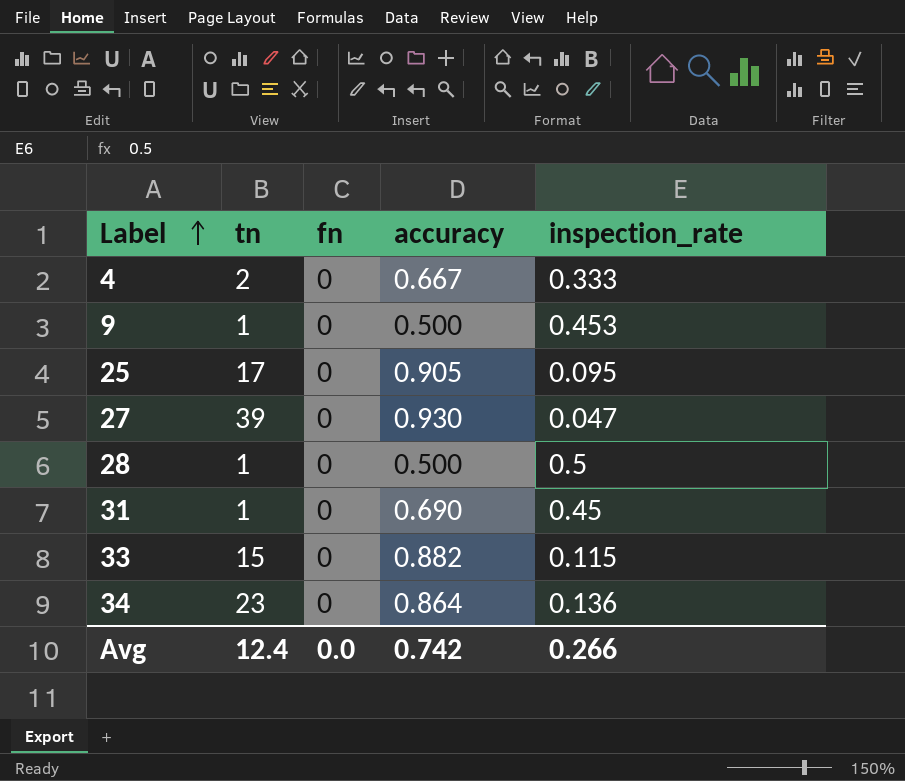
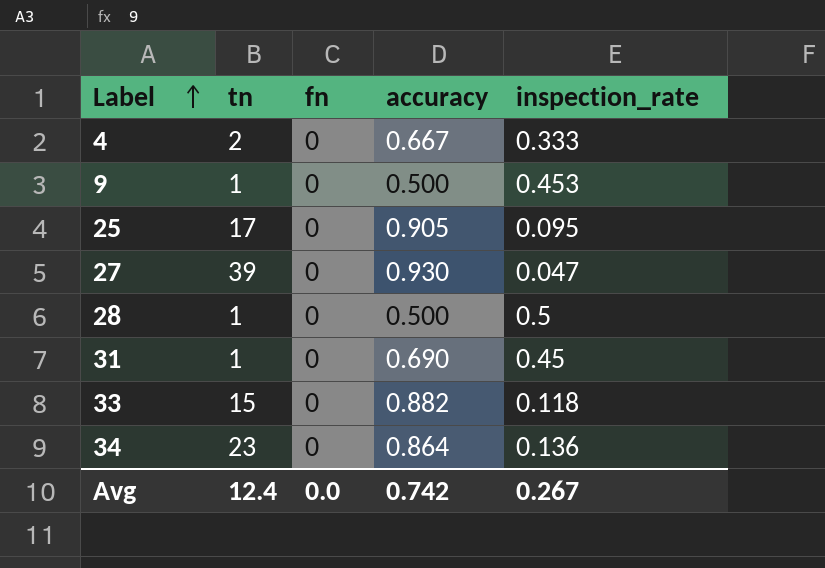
33 | inspection_rate: 0.115 -> 0.118
Avg | inspection_rate: 0.266 -> 0.267

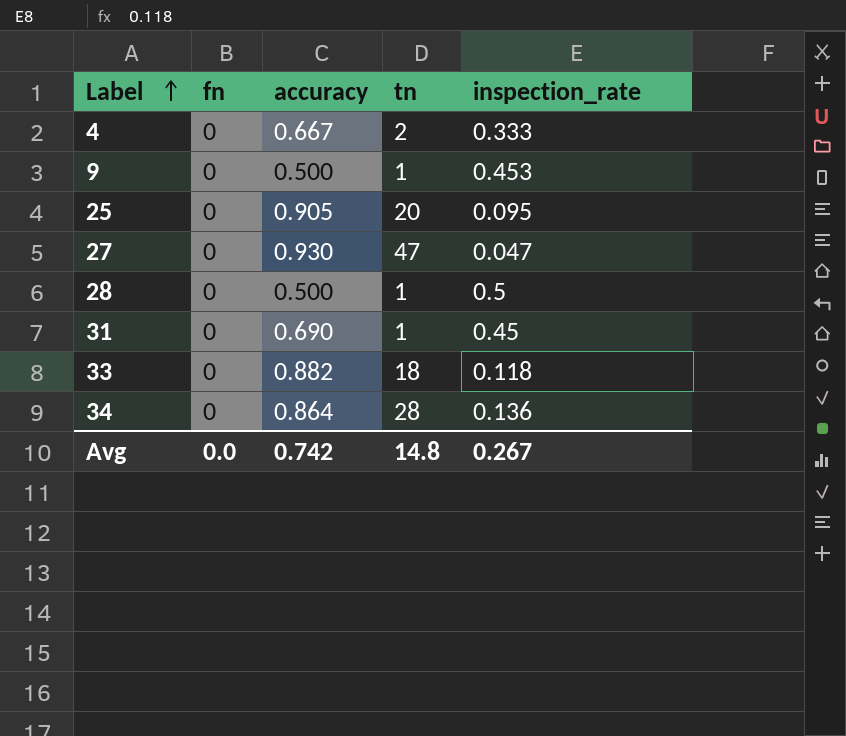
column tn | position: 2 -> 4
25 | tn: 17 -> 20
27 | tn: 39 -> 47
33 | tn: 15 -> 18
34 | tn: 23 -> 28
Avg | tn: 12.4 -> 14.8

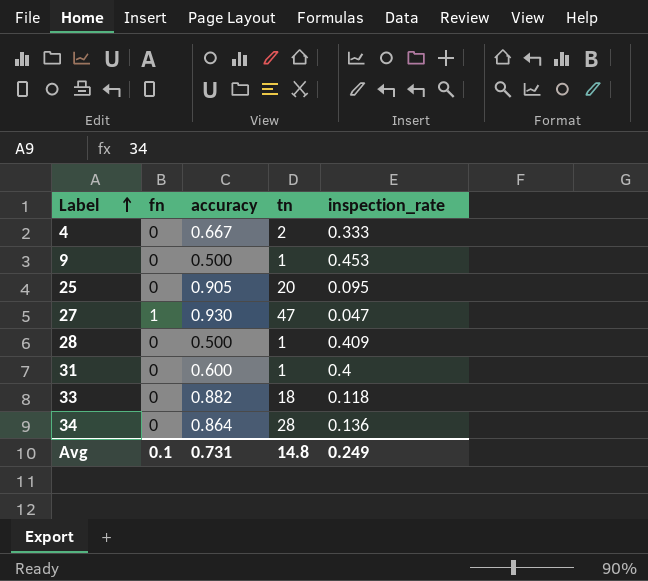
27 | fn: 0 -> 1
28 | inspection_rate: 0.5 -> 0.409
31 | accuracy: 0.690 -> 0.600
31 | inspection_rate: 0.45 -> 0.4
Avg | fn: 0.0 -> 0.1
Avg | accuracy: 0.742 -> 0.731
Avg | inspection_rate: 0.267 -> 0.249

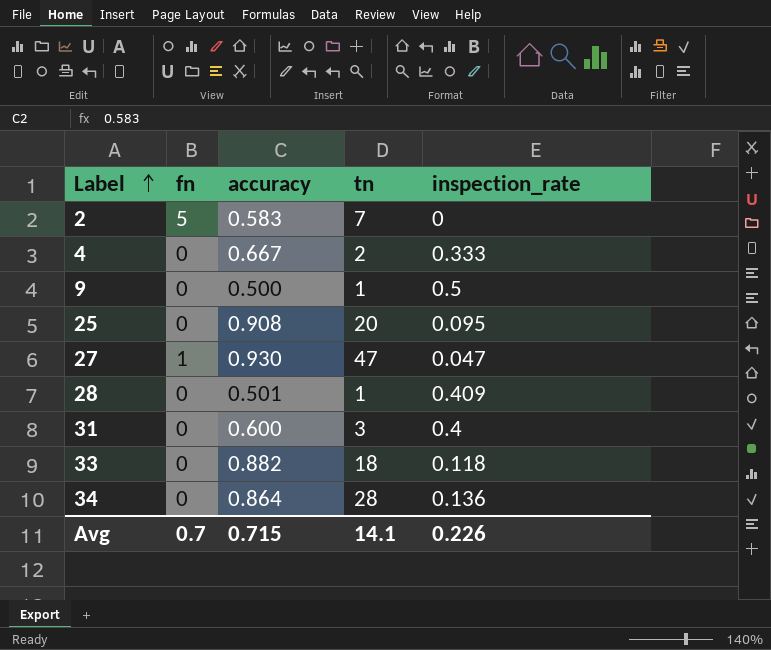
row 2: none -> 5 | 0.583 | 7 | 0
9 | inspection_rate: 0.453 -> 0.5
25 | accuracy: 0.905 -> 0.908
28 | accuracy: 0.500 -> 0.501
31 | tn: 1 -> 3
Avg | fn: 0.1 -> 0.7
Avg | accuracy: 0.731 -> 0.715
Avg | tn: 14.8 -> 14.1
Avg | inspection_rate: 0.249 -> 0.226

